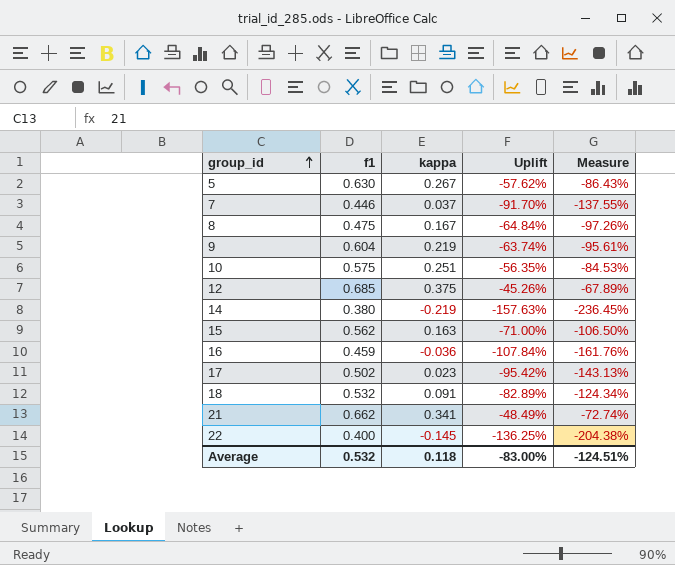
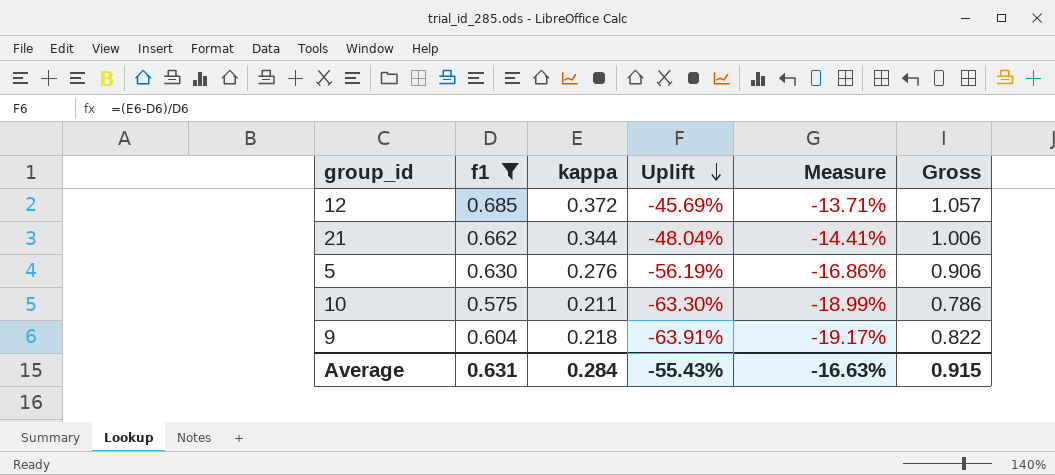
filter: none -> f1 >= 0.575
row order: group_id ascending -> Uplift descending
column Measure | formula: [Uplift] * 1.5 -> [Uplift] * 0.3
column Gross | formula: none -> [f1] + [kappa]
12 | kappa: 0.375 -> 0.372
12 | Uplift: -45.26% -> -45.69%
21 | kappa: 0.341 -> 0.344
21 | Uplift: -48.49% -> -48.04%
5 | kappa: 0.267 -> 0.276
5 | Uplift: -57.62% -> -56.19%
10 | kappa: 0.251 -> 0.211
10 | Uplift: -56.35% -> -63.30%
9 | kappa: 0.219 -> 0.218
9 | Uplift: -63.74% -> -63.91%
Average | f1: 0.532 -> 0.631
Average | kappa: 0.118 -> 0.284
Average | Uplift: -83.00% -> -55.43%
Average | Measure: -124.51% -> -16.63%

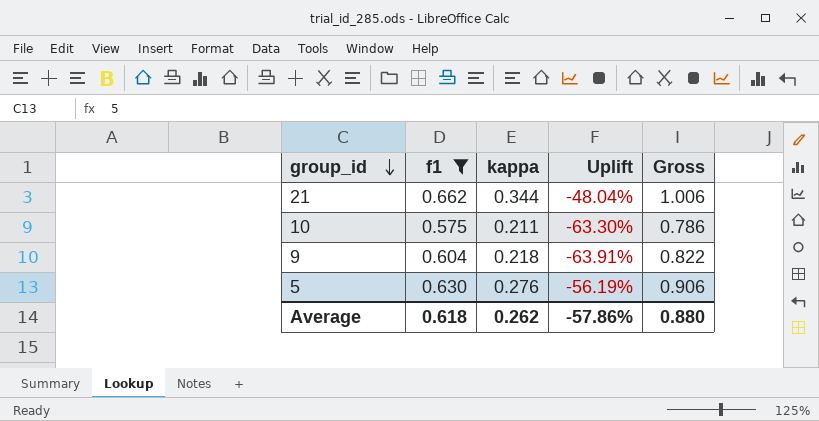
row order: Uplift descending -> group_id descending
column Measure | formula: [Uplift] * 0.3 -> none
row 12: 0.685 | 0.372 | -45.69% | -13.71% | 1.057 -> none
Average | f1: 0.631 -> 0.618
Average | kappa: 0.284 -> 0.262
Average | Uplift: -55.43% -> -57.86%
Average | Gross: 0.915 -> 0.880

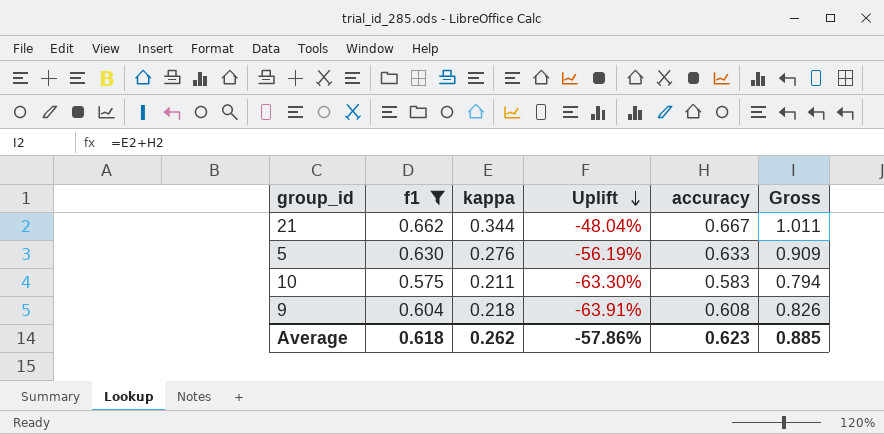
row order: group_id descending -> Uplift descending
column accuracy | position: none -> 5
column Gross | formula: [f1] + [kappa] -> [kappa] + [accuracy]
Average | Gross: 0.880 -> 0.885

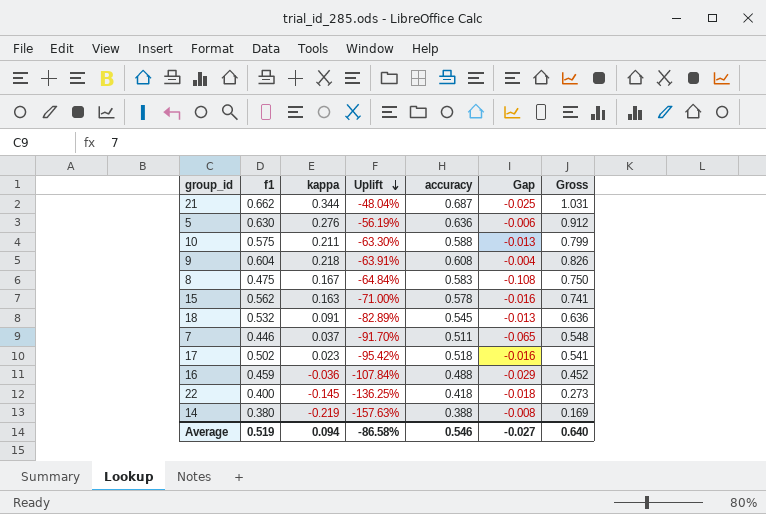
filter: f1 >= 0.575 -> none
column Gap | formula: none -> [f1] - [accuracy]
21 | accuracy: 0.667 -> 0.687
21 | Gross: 1.011 -> 1.031
5 | accuracy: 0.633 -> 0.636
5 | Gross: 0.909 -> 0.912
10 | accuracy: 0.583 -> 0.588
10 | Gross: 0.794 -> 0.799
Average | f1: 0.618 -> 0.519
Average | kappa: 0.262 -> 0.094
Average | Uplift: -57.86% -> -86.58%
Average | accuracy: 0.623 -> 0.546
Average | Gross: 0.885 -> 0.640

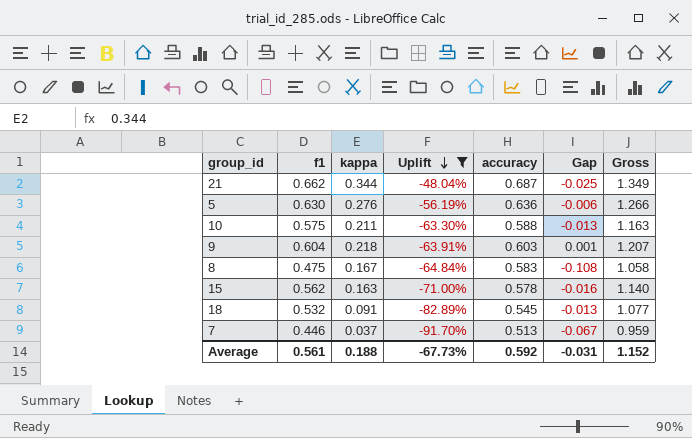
filter: none -> Uplift >= -91.70%
column Gross | formula: [kappa] + [accuracy] -> [f1] + [accuracy]
9 | accuracy: 0.608 -> 0.603
9 | Gap: -0.004 -> 0.001
7 | accuracy: 0.511 -> 0.513
7 | Gap: -0.065 -> -0.067
Average | f1: 0.519 -> 0.561
Average | kappa: 0.094 -> 0.188
Average | Uplift: -86.58% -> -67.73%
Average | accuracy: 0.546 -> 0.592
Average | Gap: -0.027 -> -0.031
Average | Gross: 0.640 -> 1.152

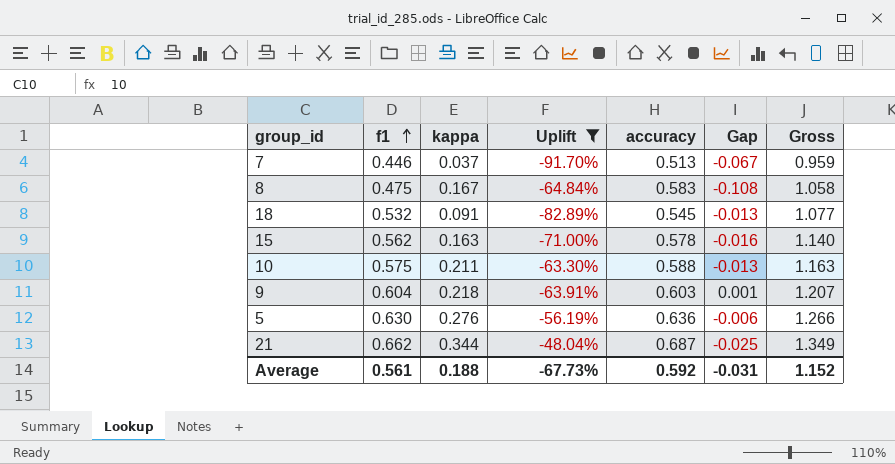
row order: Uplift descending -> f1 ascending

